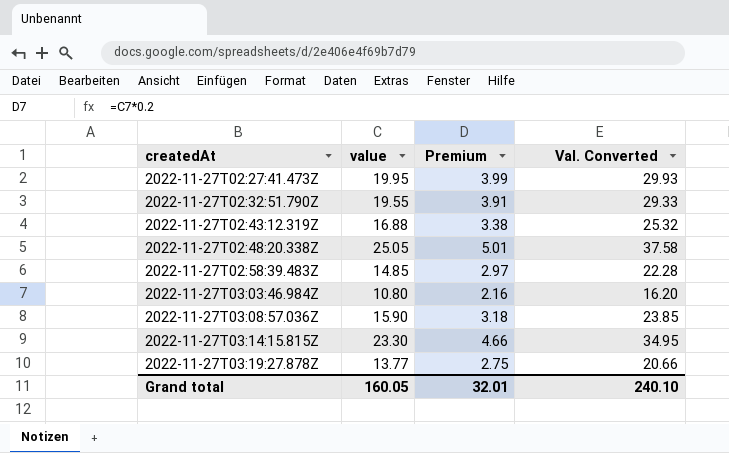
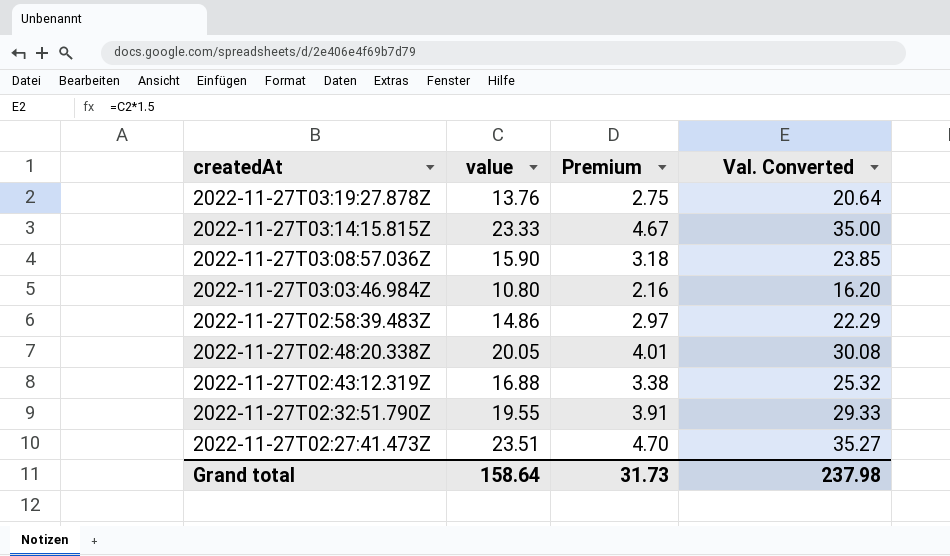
row order: createdAt ascending -> createdAt descending
2022-11-27T03:19:27.878Z | value: 13.77 -> 13.76
2022-11-27T03:19:27.878Z | Val. Converted: 20.66 -> 20.64
2022-11-27T03:14:15.815Z | value: 23.30 -> 23.33
2022-11-27T03:14:15.815Z | Premium: 4.66 -> 4.67
2022-11-27T03:14:15.815Z | Val. Converted: 34.95 -> 35.00
2022-11-27T02:58:39.483Z | value: 14.85 -> 14.86
2022-11-27T02:58:39.483Z | Val. Converted: 22.28 -> 22.29
2022-11-27T02:48:20.338Z | value: 25.05 -> 20.05
2022-11-27T02:48:20.338Z | Premium: 5.01 -> 4.01
2022-11-27T02:48:20.338Z | Val. Converted: 37.58 -> 30.08
2022-11-27T02:27:41.473Z | value: 19.95 -> 23.51
2022-11-27T02:27:41.473Z | Premium: 3.99 -> 4.70
2022-11-27T02:27:41.473Z | Val. Converted: 29.93 -> 35.27
Grand total | value: 160.05 -> 158.64
Grand total | Premium: 32.01 -> 31.73
Grand total | Val. Converted: 240.10 -> 237.98

